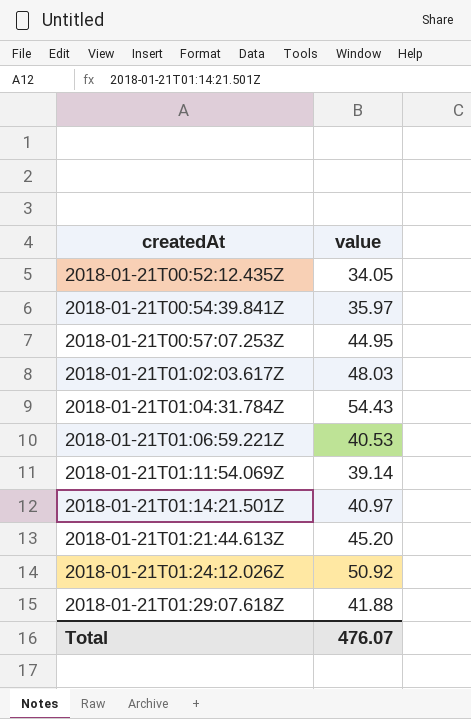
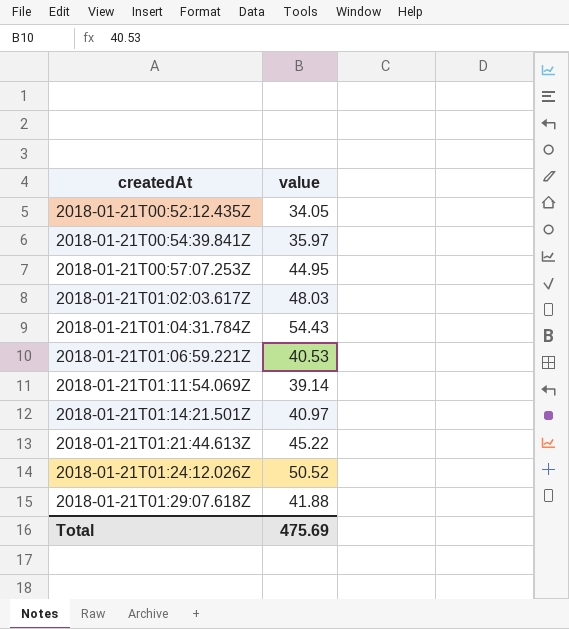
2018-01-21T01:21:44.613Z | value: 45.20 -> 45.22
2018-01-21T01:24:12.026Z | value: 50.92 -> 50.52
Total | value: 476.07 -> 475.69

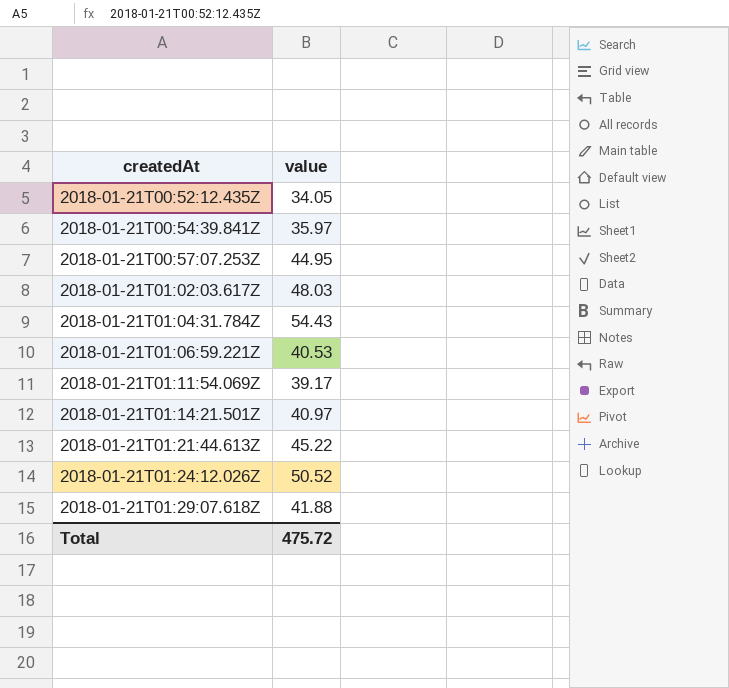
2018-01-21T01:11:54.069Z | value: 39.14 -> 39.17
Total | value: 475.69 -> 475.72

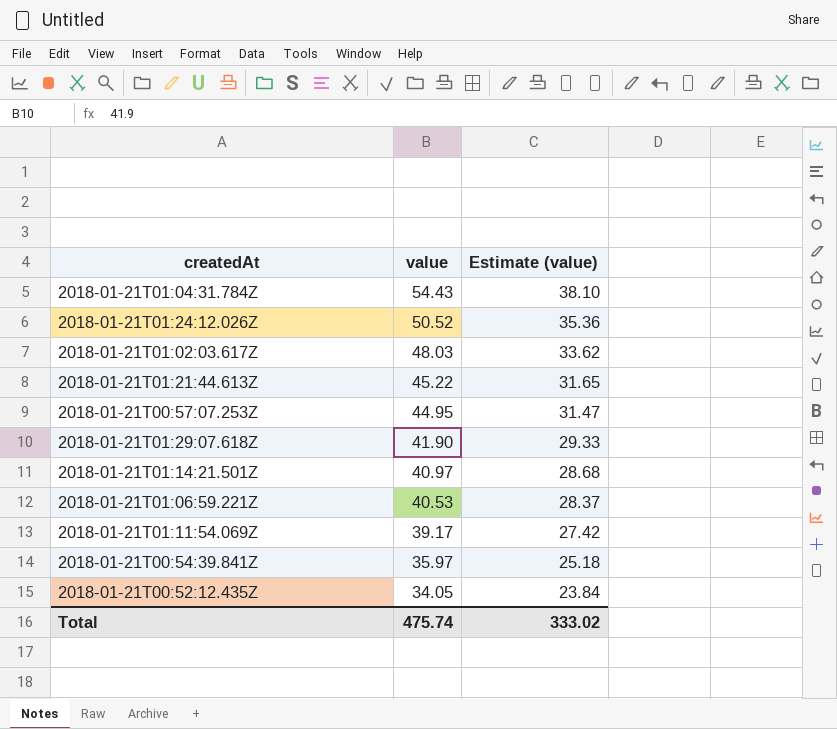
row order: createdAt ascending -> value descending
column Estimate (value) | formula: none -> [value] * 0.7
2018-01-21T01:29:07.618Z | value: 41.88 -> 41.90
Total | value: 475.72 -> 475.74

